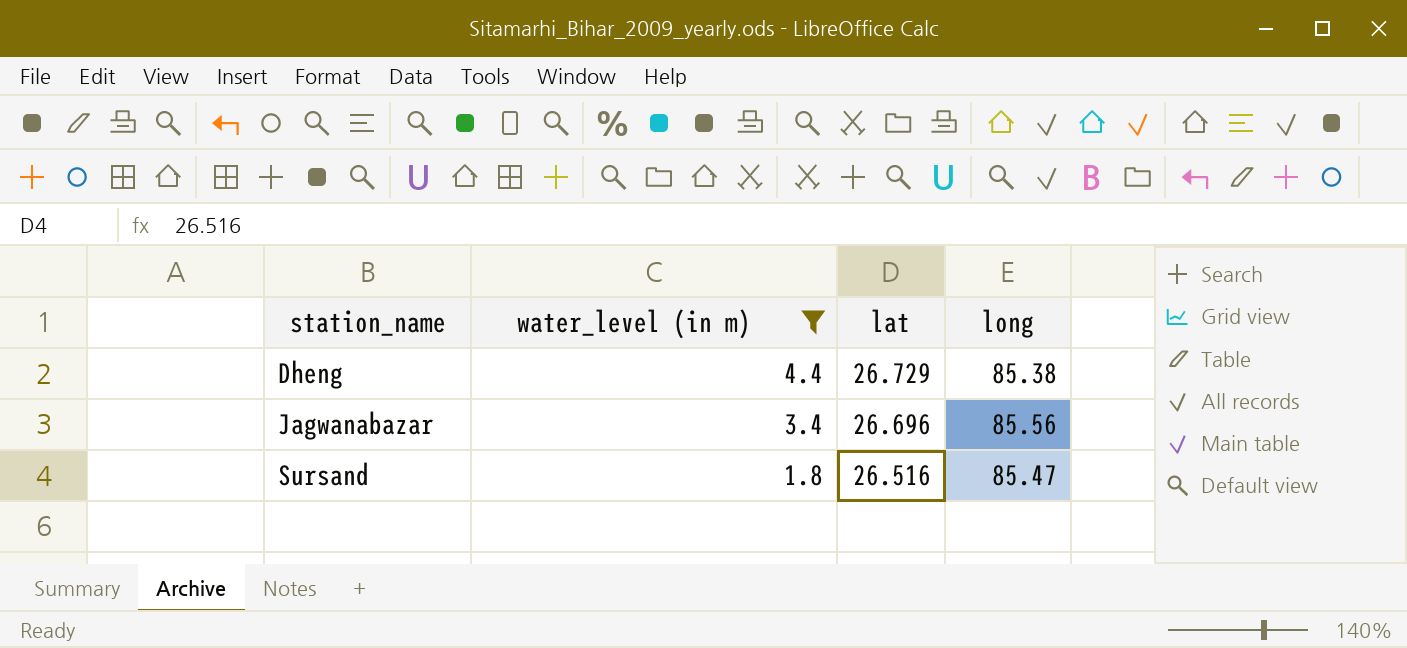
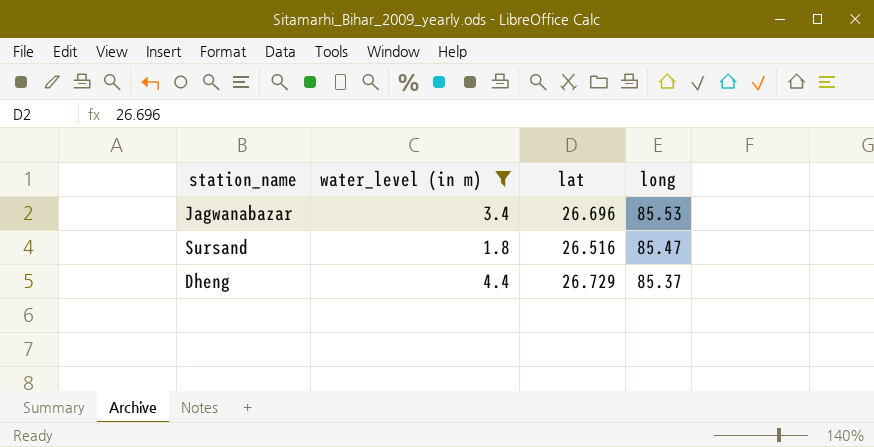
row order: station_name ascending -> long descending
Jagwanabazar | long: 85.56 -> 85.53
Dheng | long: 85.38 -> 85.37

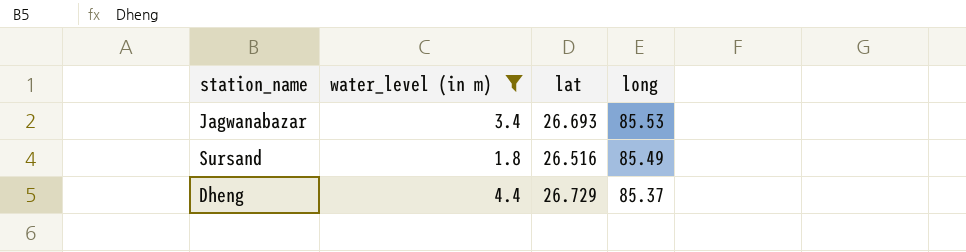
Jagwanabazar | lat: 26.696 -> 26.693
Sursand | long: 85.47 -> 85.49

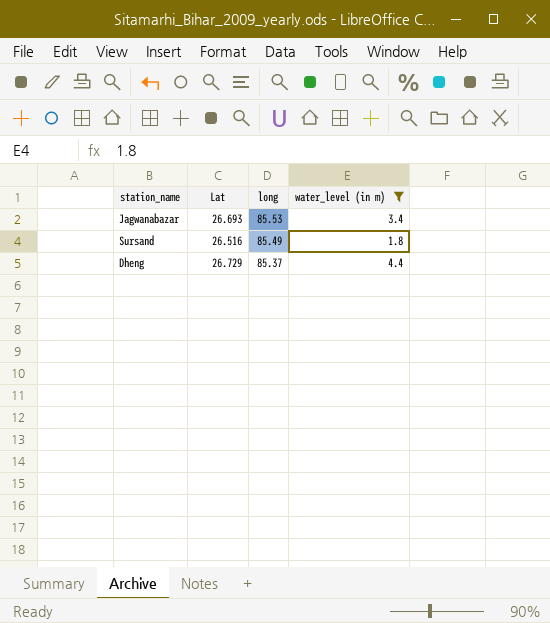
column name: lat -> Lat
column water_level (in m) | position: 2 -> 4

